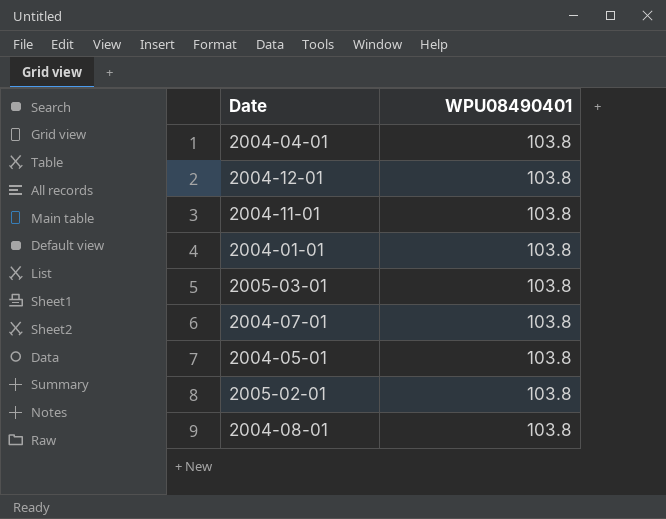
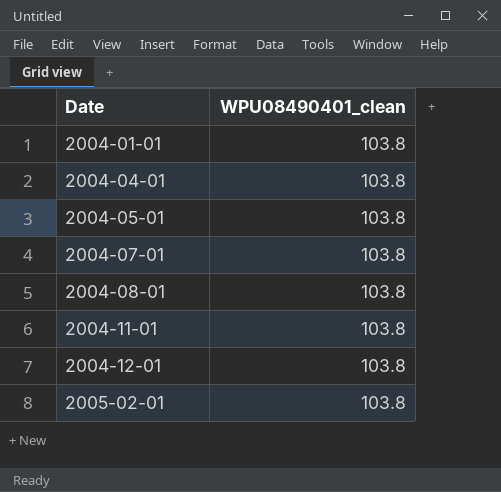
row order: none -> Date ascending
column name: WPU08490401 -> WPU08490401_clean
row 2005-03-01: 103.8 -> none

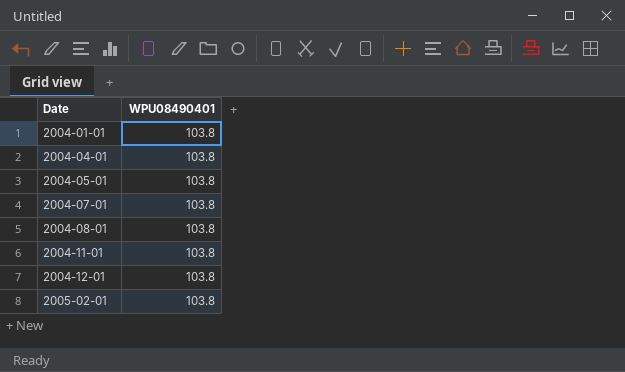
column name: WPU08490401_clean -> WPU08490401

